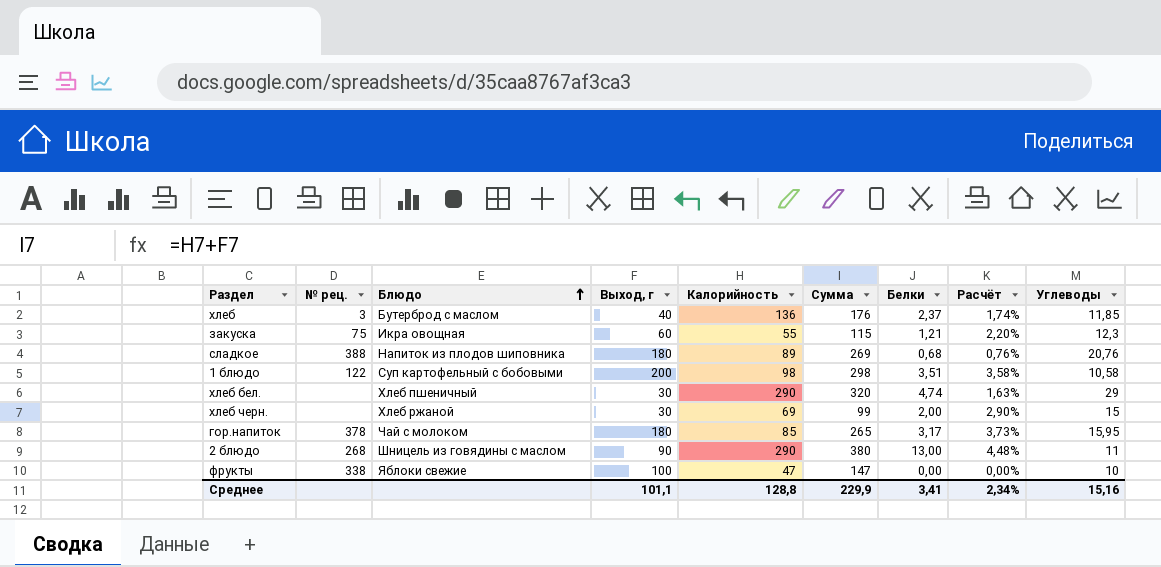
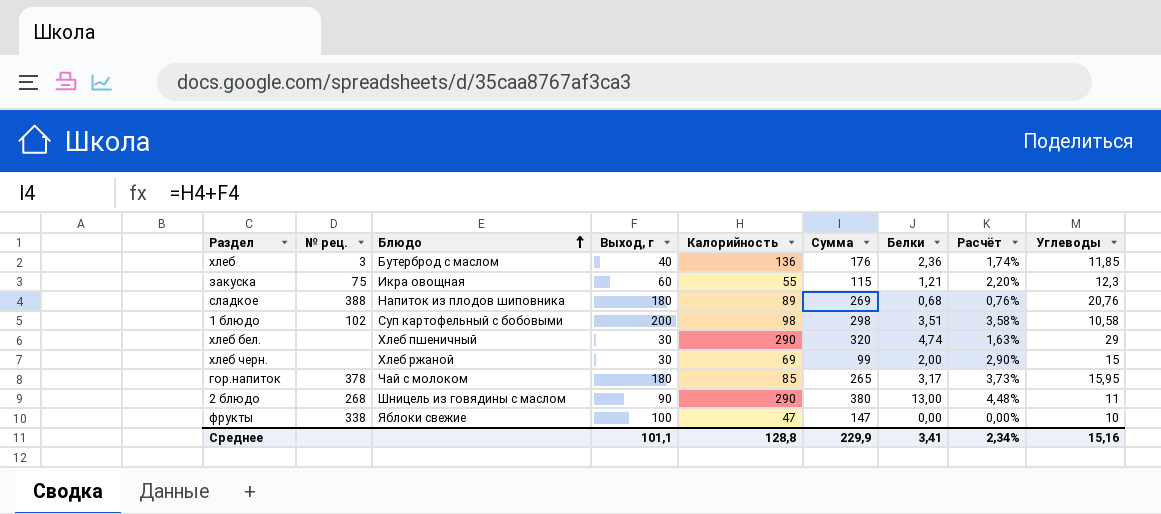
хлеб | Белки: 2,37 -> 2,36
1 блюдо | № рец.: 122 -> 102

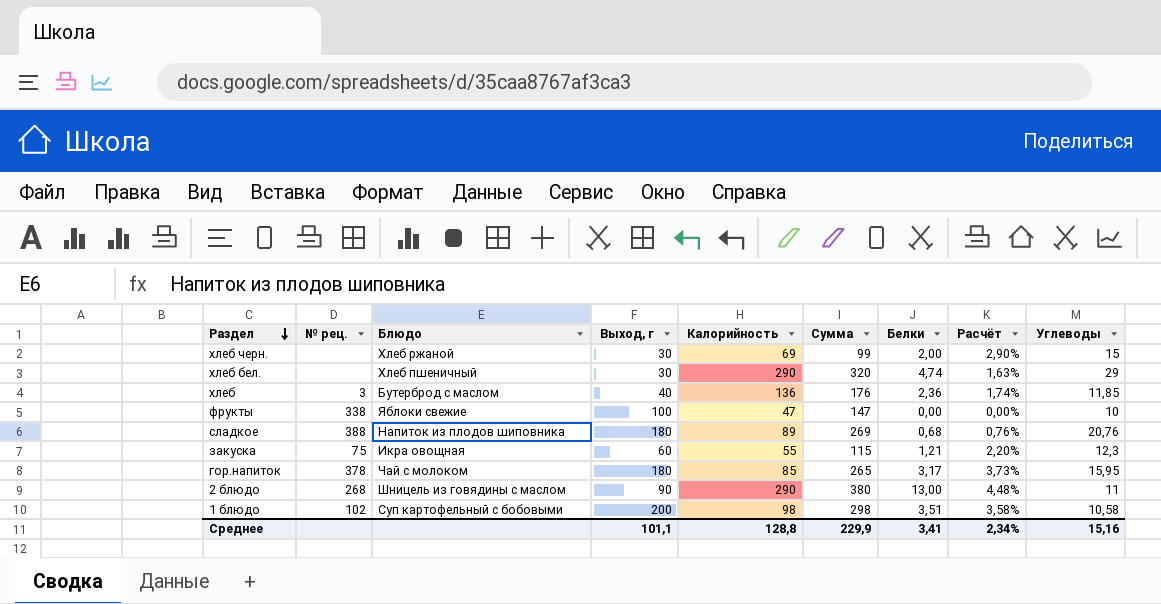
row order: Блюдо ascending -> Раздел descending

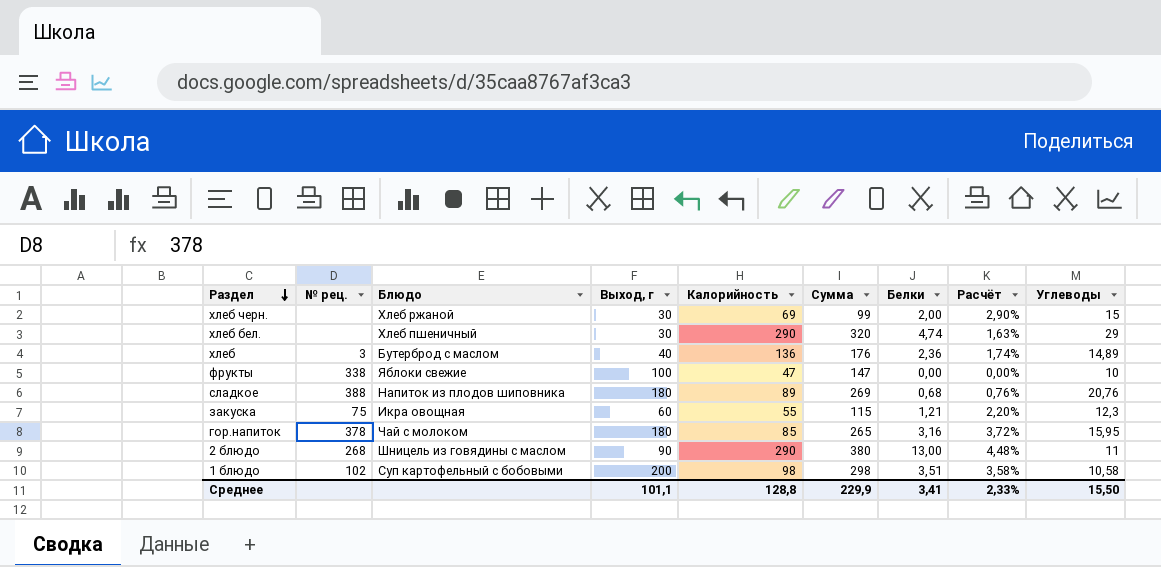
хлеб | Углеводы: 11,85 -> 14,89
гор.напиток | Белки: 3,17 -> 3,16
гор.напиток | Расчёт: 3,73% -> 3,72%
Среднее | Расчёт: 2,34% -> 2,33%
Среднее | Углеводы: 15,16 -> 15,50

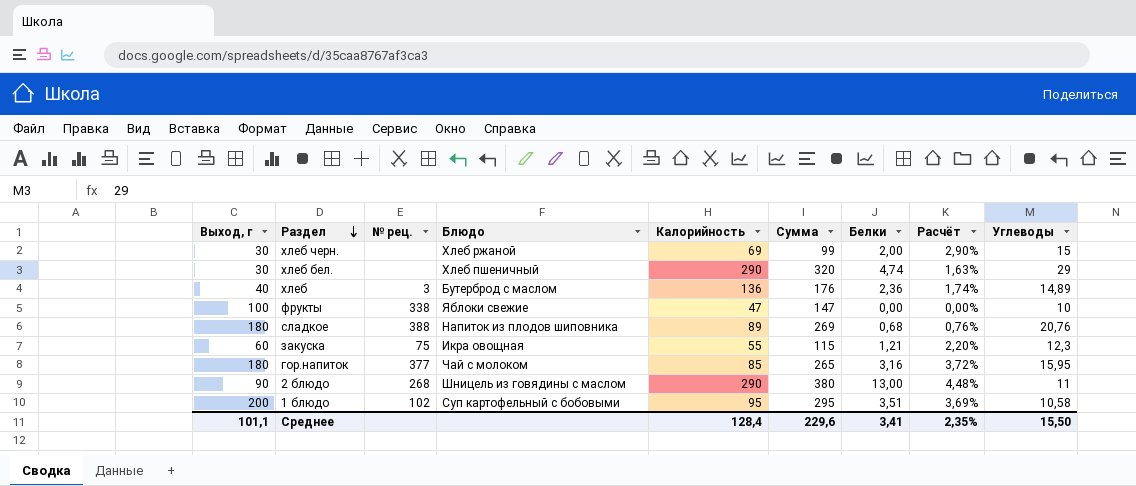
column Выход, г | position: 4 -> 1
гор.напиток | № рец.: 378 -> 377
1 блюдо | Калорийность: 98 -> 95
1 блюдо | Сумма: 298 -> 295
1 блюдо | Расчёт: 3,58% -> 3,69%
Среднее | Калорийность: 128,8 -> 128,4
Среднее | Сумма: 229,9 -> 229,6
Среднее | Расчёт: 2,33% -> 2,35%

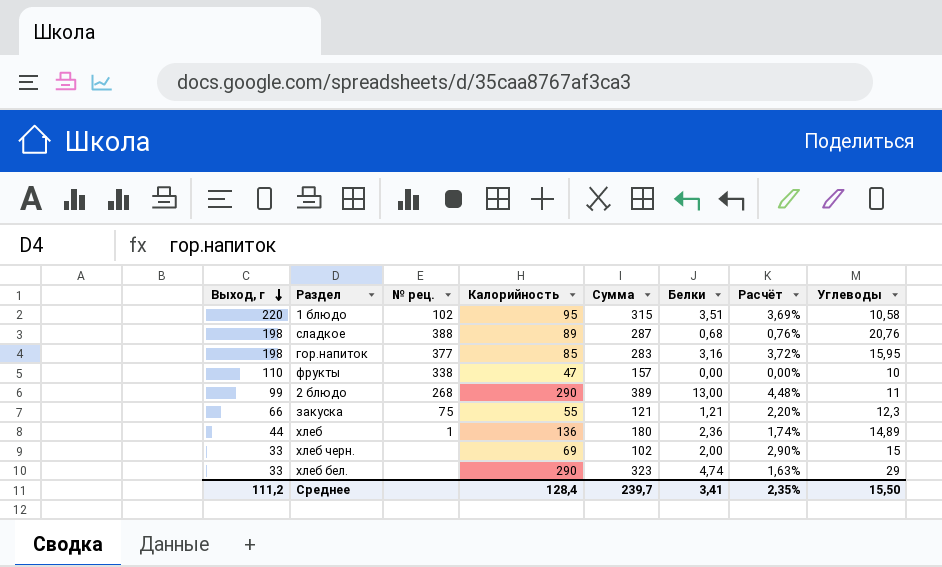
row order: Раздел descending -> Выход, г descending
column Блюдо | position: 4 -> none
1 блюдо | Выход, г: 200 -> 220
1 блюдо | Сумма: 295 -> 315
сладкое | Выход, г: 180 -> 198
сладкое | Сумма: 269 -> 287
гор.напиток | Выход, г: 180 -> 198
гор.напиток | Сумма: 265 -> 283
фрукты | Выход, г: 100 -> 110
фрукты | Сумма: 147 -> 157
2 блюдо | Выход, г: 90 -> 99
2 блюдо | Сумма: 380 -> 389
закуска | Выход, г: 60 -> 66
закуска | Сумма: 115 -> 121
хлеб | Выход, г: 40 -> 44
хлеб | № рец.: 3 -> 1
хлеб | Сумма: 176 -> 180
хлеб черн. | Выход, г: 30 -> 33
хлеб черн. | Сумма: 99 -> 102
хлеб бел. | Выход, г: 30 -> 33
хлеб бел. | Сумма: 320 -> 323
Среднее | Выход, г: 101,1 -> 111,2
Среднее | Сумма: 229,6 -> 239,7

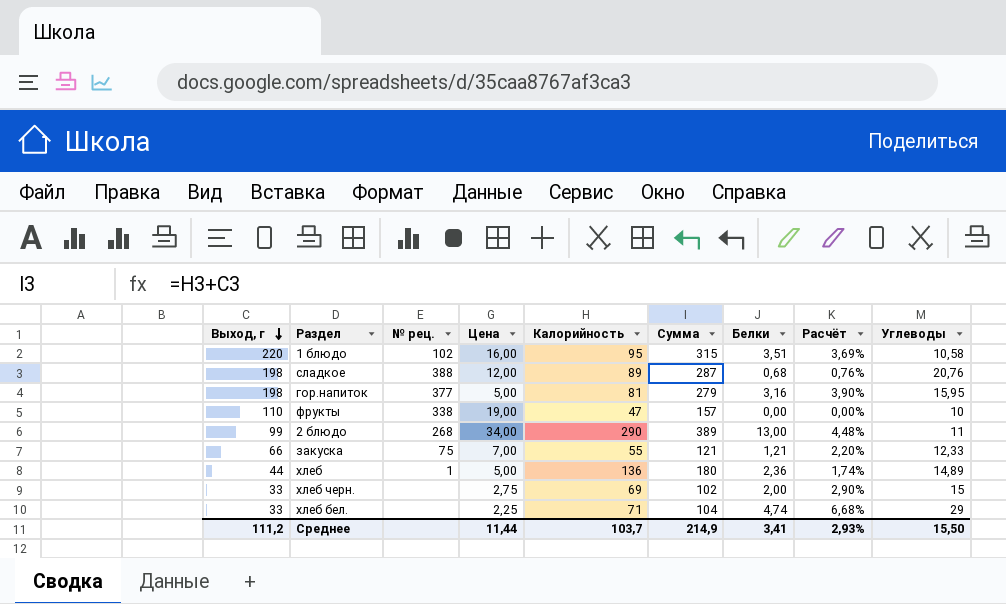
column Цена | position: none -> 4
гор.напиток | Калорийность: 85 -> 81
гор.напиток | Сумма: 283 -> 279
гор.напиток | Расчёт: 3,72% -> 3,90%
закуска | Углеводы: 12,3 -> 12,33
хлеб бел. | Калорийность: 290 -> 71
хлеб бел. | Сумма: 323 -> 104
хлеб бел. | Расчёт: 1,63% -> 6,68%
Среднее | Калорийность: 128,4 -> 103,7
Среднее | Сумма: 239,7 -> 214,9
Среднее | Расчёт: 2,35% -> 2,93%

